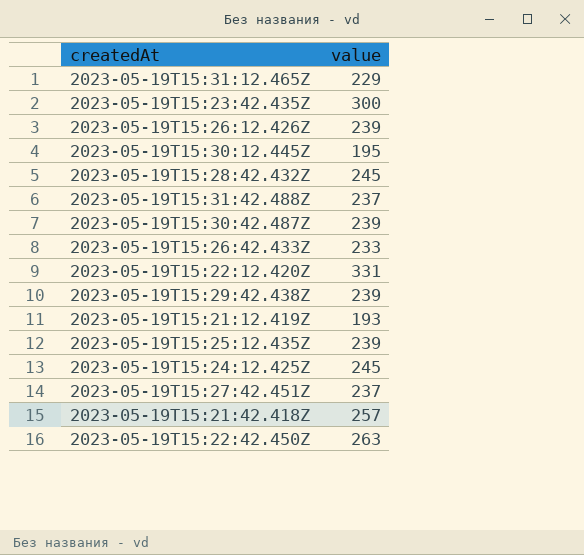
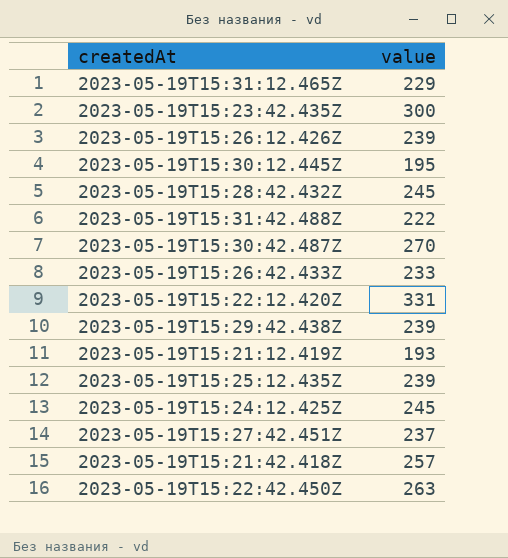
2023-05-19T15:31:42.488Z | value: 237 -> 222
2023-05-19T15:30:42.487Z | value: 239 -> 270

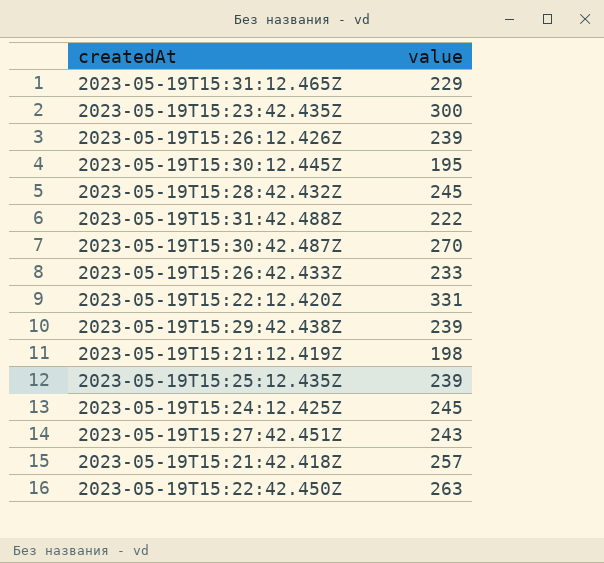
2023-05-19T15:21:12.419Z | value: 193 -> 198
2023-05-19T15:27:42.451Z | value: 237 -> 243

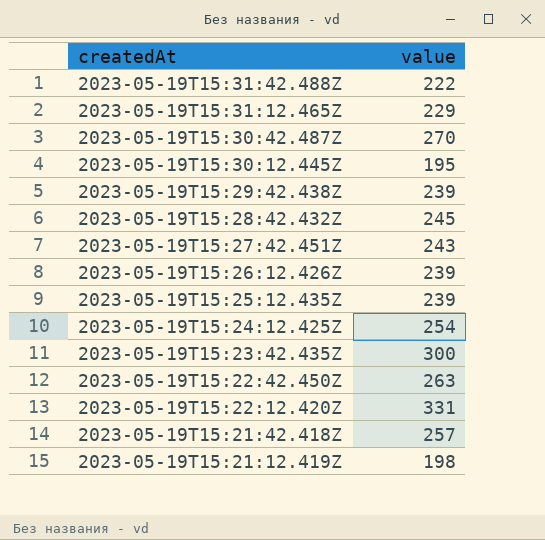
row order: none -> createdAt descending
row 2023-05-19T15:26:42.433Z: 233 -> none
2023-05-19T15:24:12.425Z | value: 245 -> 254

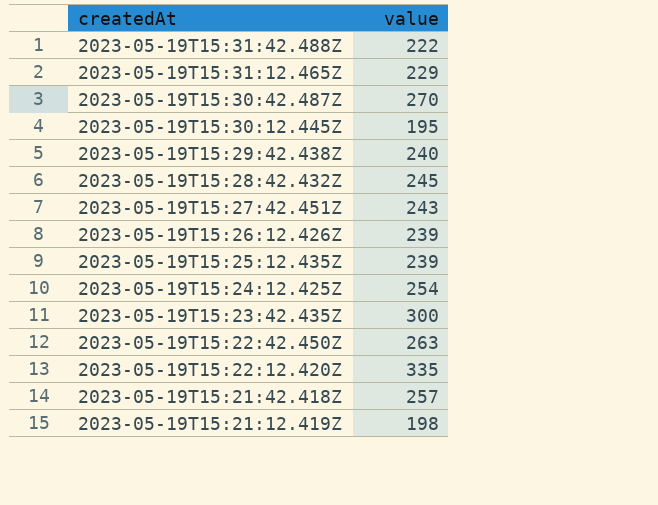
2023-05-19T15:29:42.438Z | value: 239 -> 240
2023-05-19T15:22:12.420Z | value: 331 -> 335

